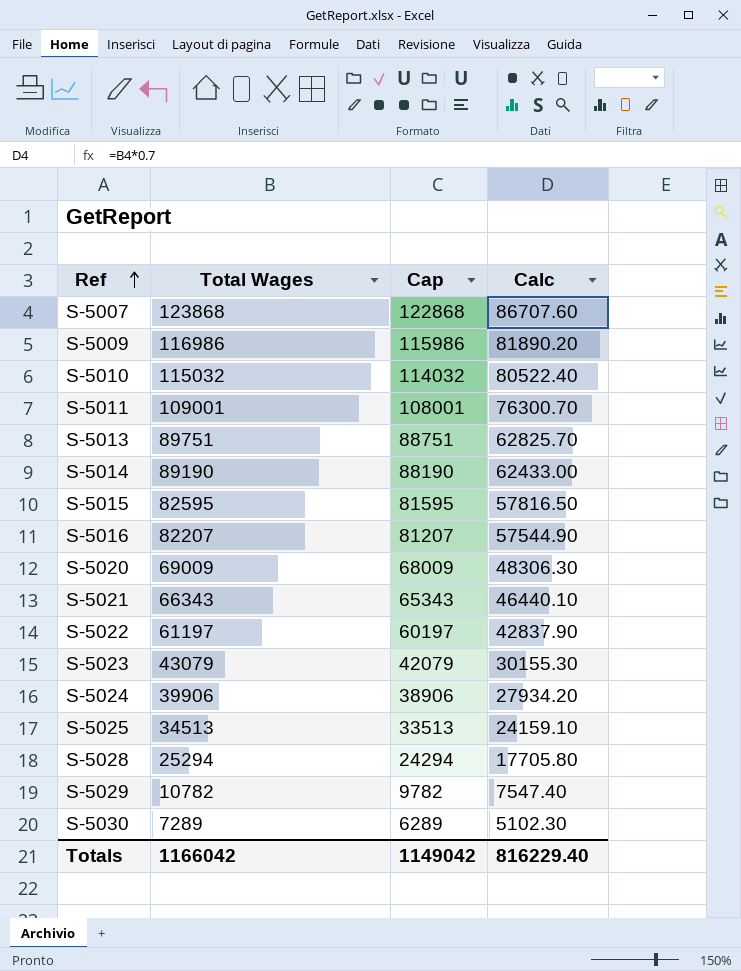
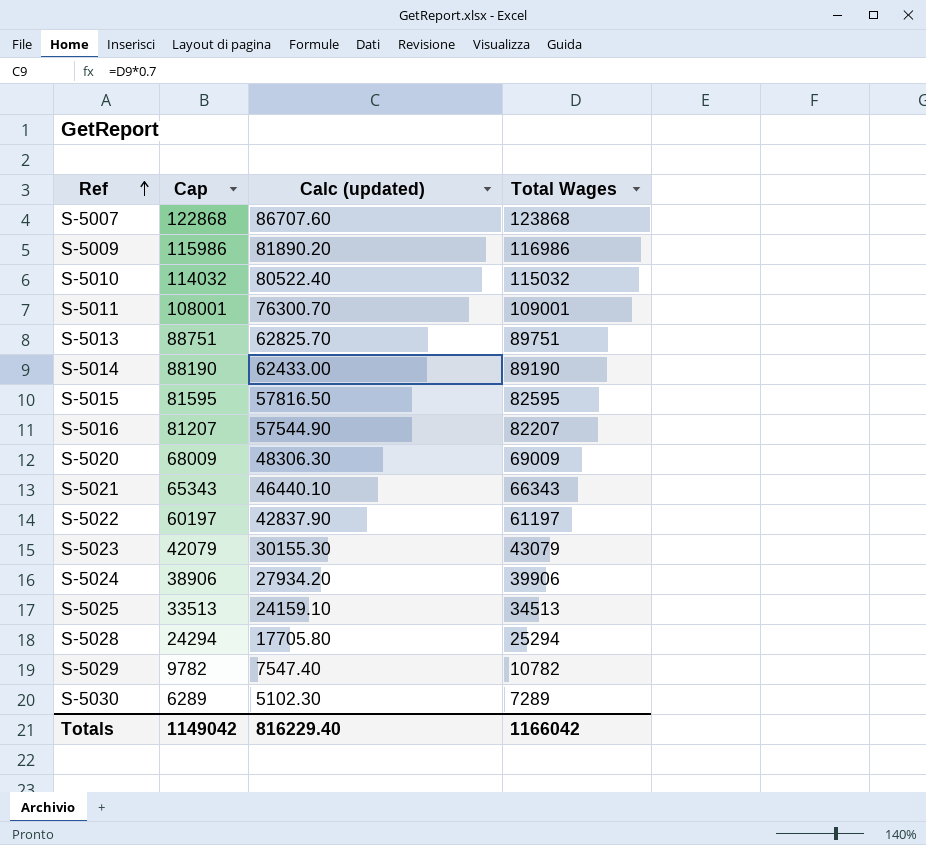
column name: Calc -> Calc (updated)
column Total Wages | position: 2 -> 4

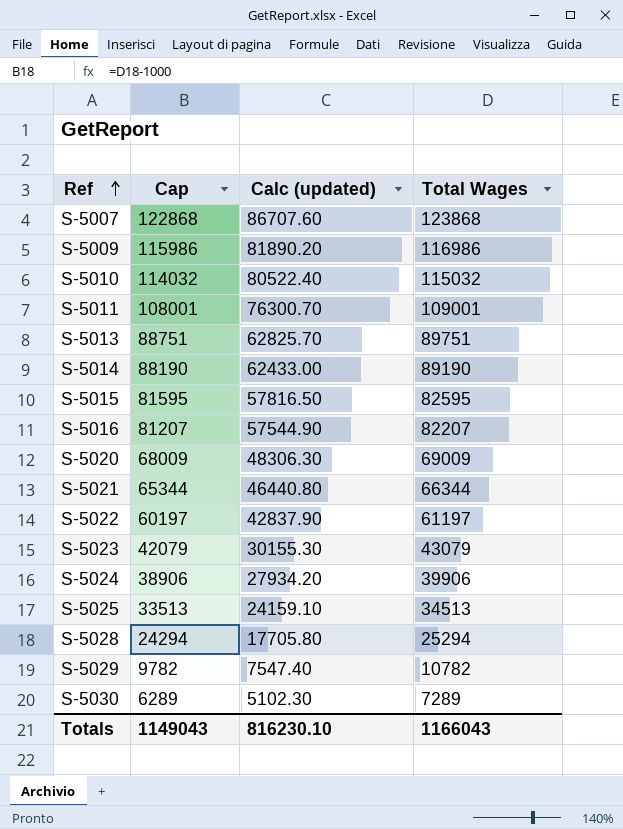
S-5021 | Cap: 65343 -> 65344
S-5021 | Calc (updated): 46440.10 -> 46440.80
S-5021 | Total Wages: 66343 -> 66344
Totals | Cap: 1149042 -> 1149043
Totals | Calc (updated): 816229.40 -> 816230.10
Totals | Total Wages: 1166042 -> 1166043

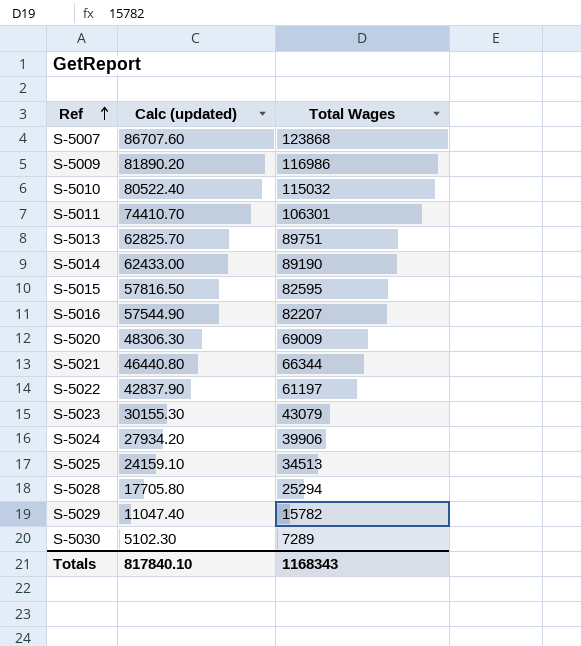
column Cap | formula: [Total Wages] - 1000 -> none
S-5011 | Calc (updated): 76300.70 -> 74410.70
S-5011 | Total Wages: 109001 -> 106301
S-5029 | Calc (updated): 7547.40 -> 11047.40
S-5029 | Total Wages: 10782 -> 15782
Totals | Calc (updated): 816230.10 -> 817840.10
Totals | Total Wages: 1166043 -> 1168343

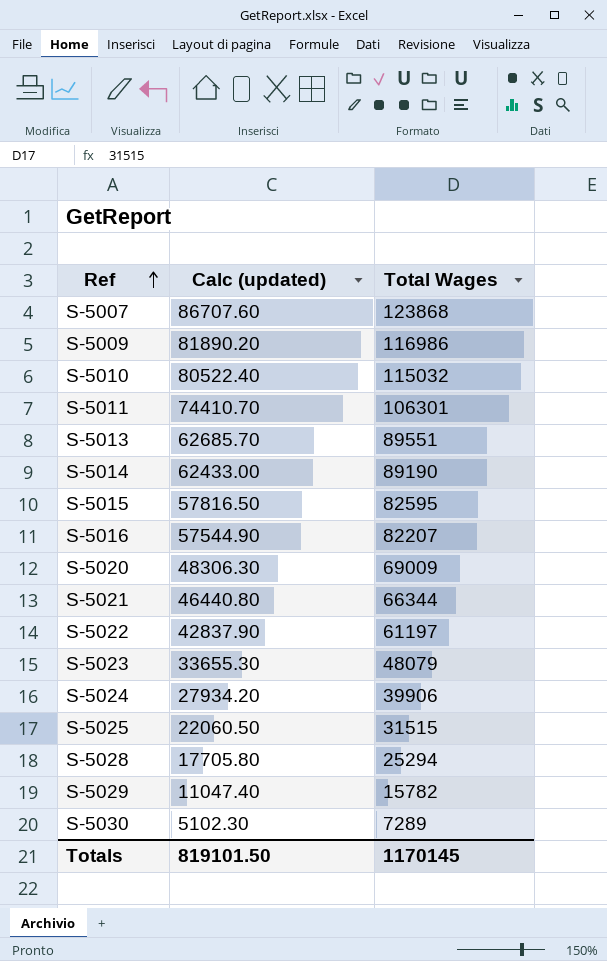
S-5013 | Calc (updated): 62825.70 -> 62685.70
S-5013 | Total Wages: 89751 -> 89551
S-5023 | Calc (updated): 30155.30 -> 33655.30
S-5023 | Total Wages: 43079 -> 48079
S-5025 | Calc (updated): 24159.10 -> 22060.50
S-5025 | Total Wages: 34513 -> 31515
Totals | Calc (updated): 817840.10 -> 819101.50
Totals | Total Wages: 1168343 -> 1170145

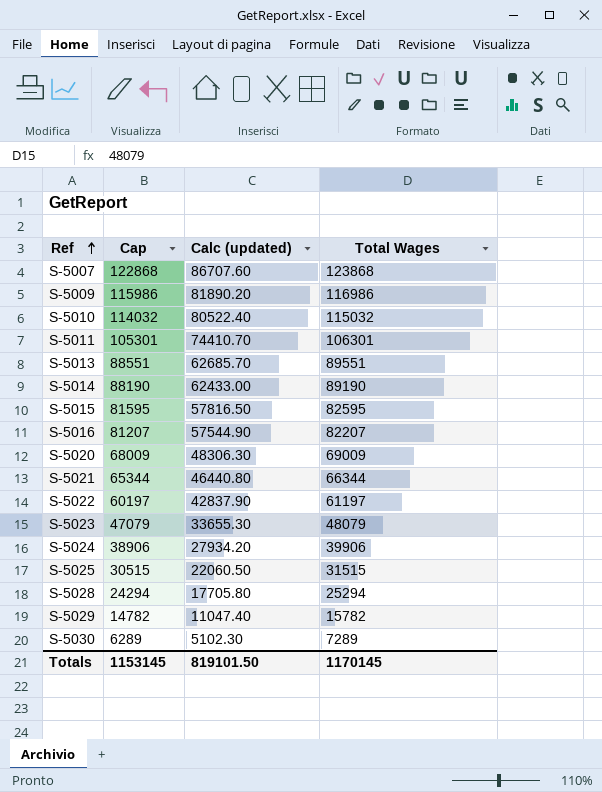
column Cap | formula: none -> [Total Wages] - 1000

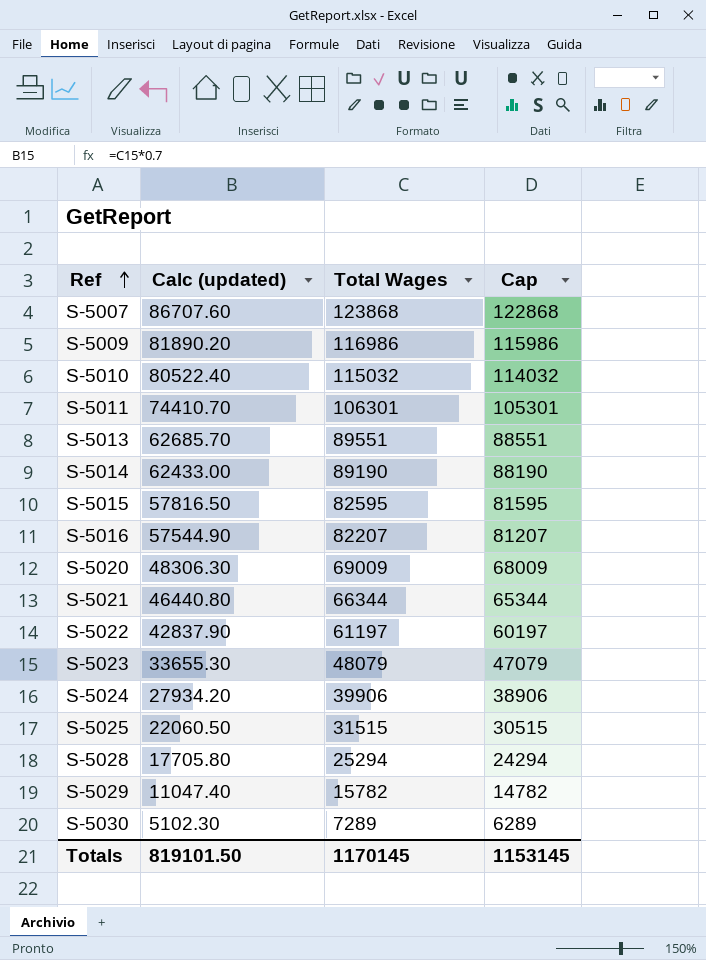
column Cap | position: 2 -> 4

